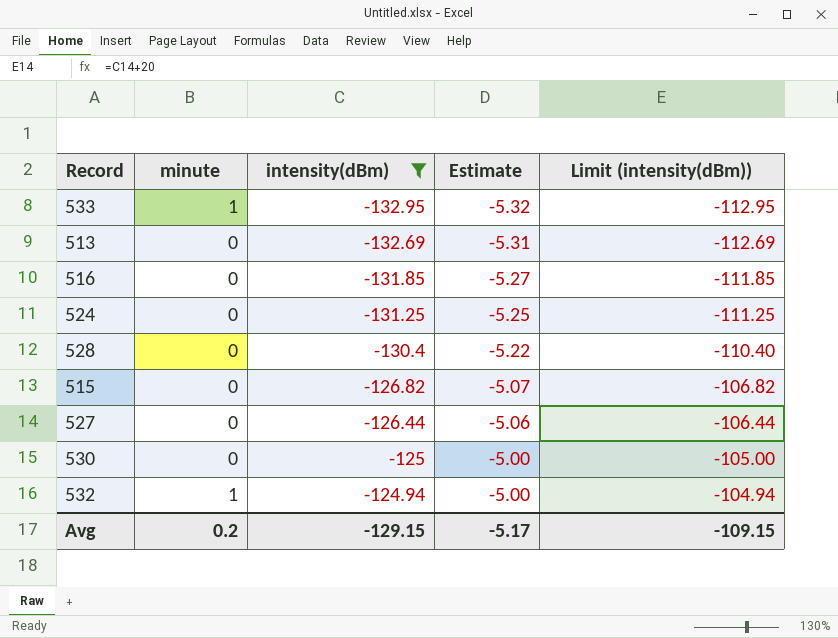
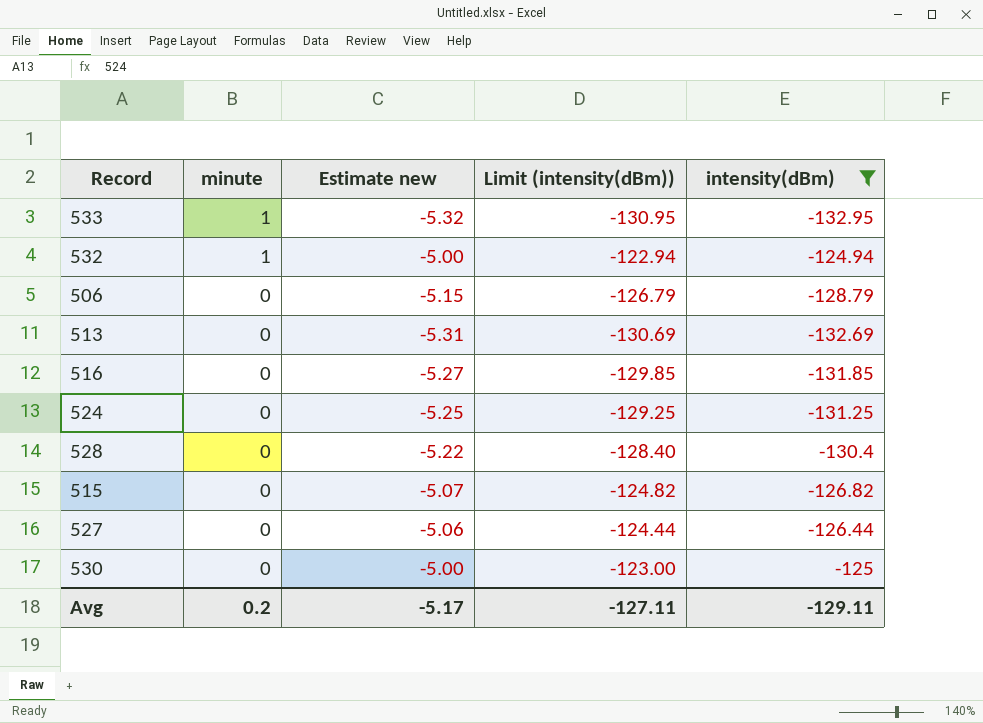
row order: intensity(dBm) ascending -> minute descending
column name: Estimate -> Estimate new
column Limit (intensity(dBm)) | formula: [intensity(dBm)] + 20 -> [intensity(dBm)] + 2
column intensity(dBm) | position: 3 -> 5
row 506: none -> 0 | -5.15 | -126.79 | -128.79
Avg | Limit (intensity(dBm)): -109.15 -> -127.11
Avg | intensity(dBm): -129.15 -> -129.11

